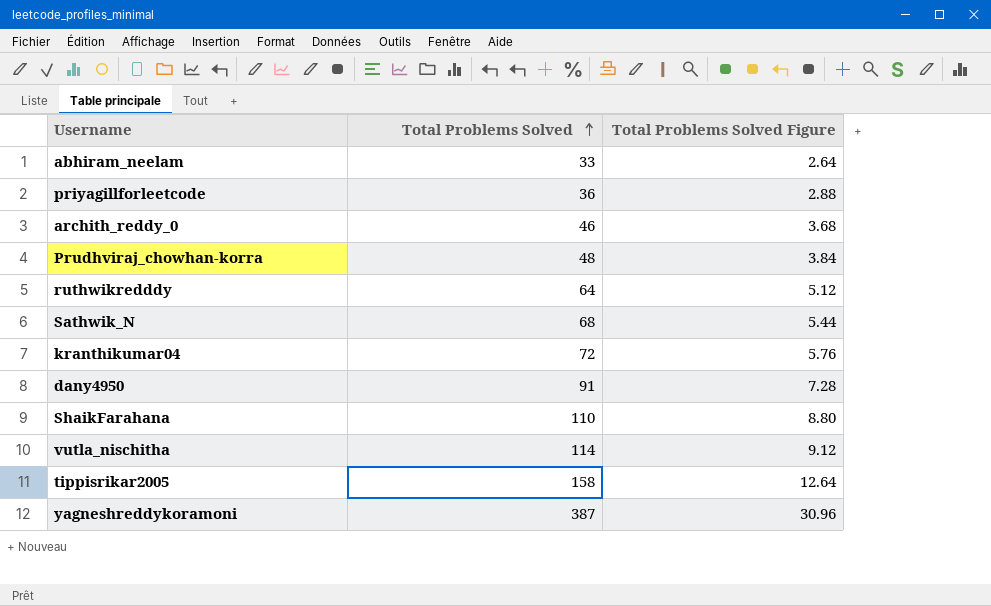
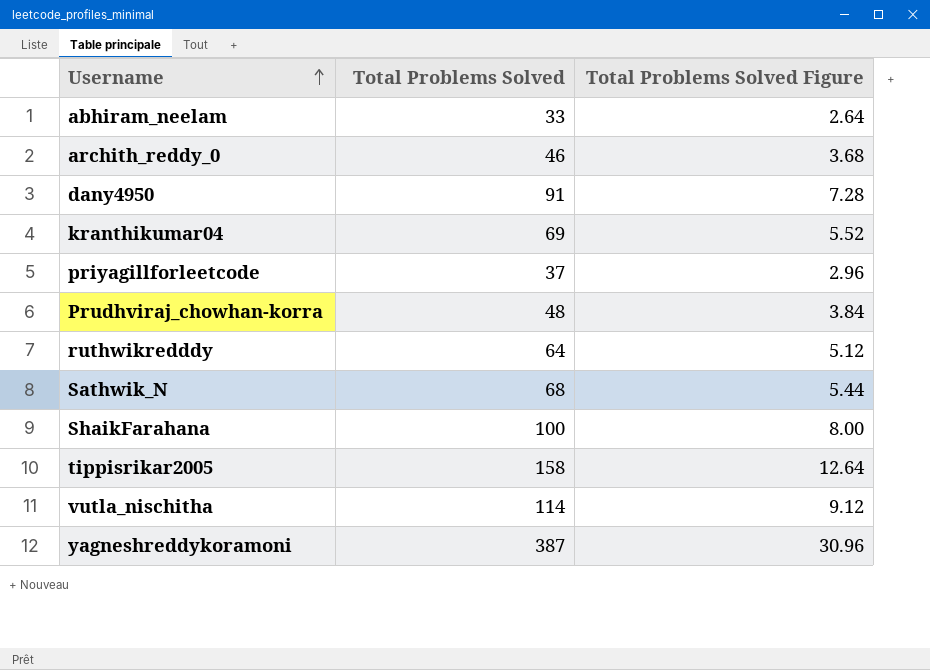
row order: Total Problems Solved ascending -> Username ascending
kranthikumar04 | Total Problems Solved: 72 -> 69
kranthikumar04 | Total Problems Solved Figure: 5.76 -> 5.52
priyagillforleetcode | Total Problems Solved: 36 -> 37
priyagillforleetcode | Total Problems Solved Figure: 2.88 -> 2.96
ShaikFarahana | Total Problems Solved: 110 -> 100
ShaikFarahana | Total Problems Solved Figure: 8.80 -> 8.00

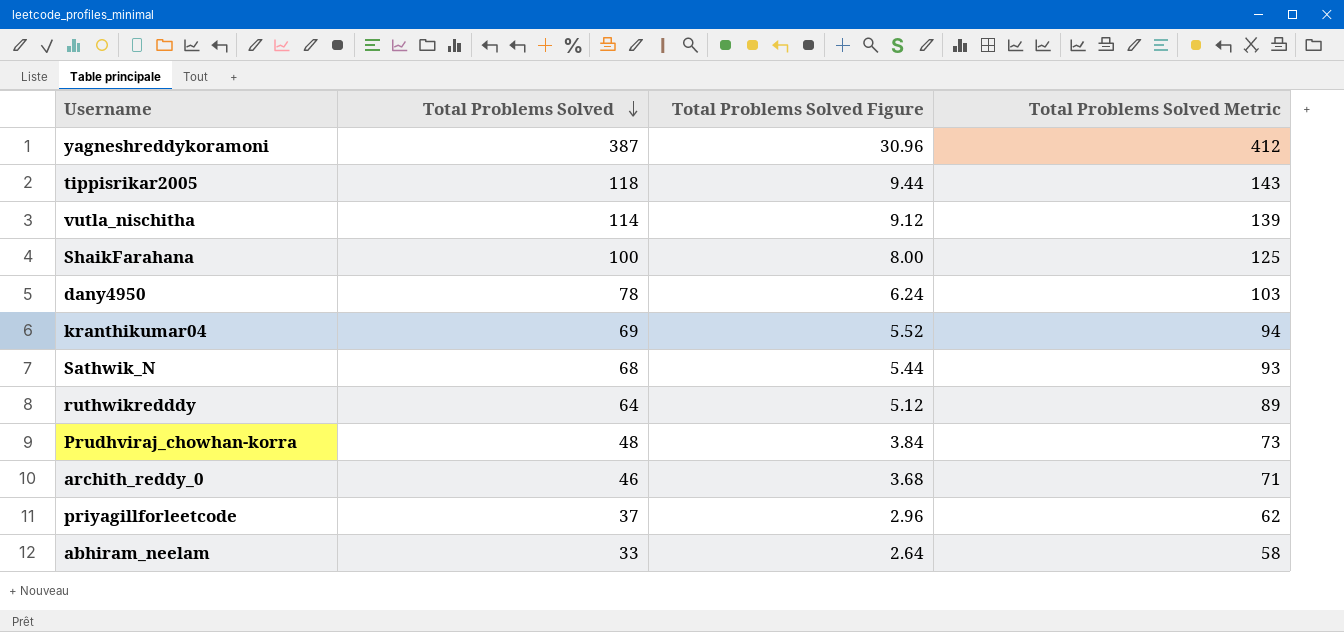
row order: Username ascending -> Total Problems Solved descending
column Total Problems Solved Metric | formula: none -> [Total Problems Solved] + 25
tippisrikar2005 | Total Problems Solved: 158 -> 118
tippisrikar2005 | Total Problems Solved Figure: 12.64 -> 9.44
dany4950 | Total Problems Solved: 91 -> 78
dany4950 | Total Problems Solved Figure: 7.28 -> 6.24

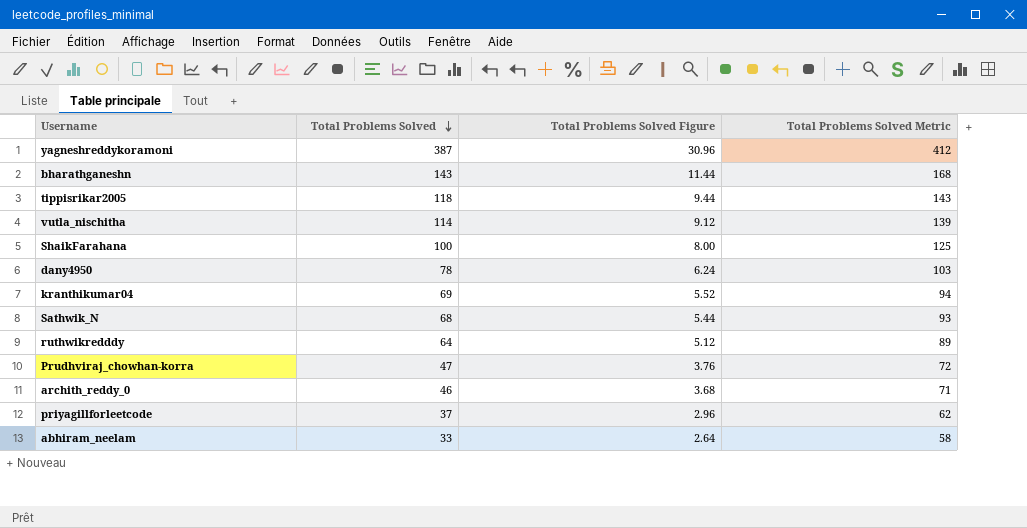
row bharathganeshn: none -> 143 | 11.44 | 168
Prudhviraj_chowhan-korra | Total Problems Solved: 48 -> 47
Prudhviraj_chowhan-korra | Total Problems Solved Figure: 3.84 -> 3.76
Prudhviraj_chowhan-korra | Total Problems Solved Metric: 73 -> 72

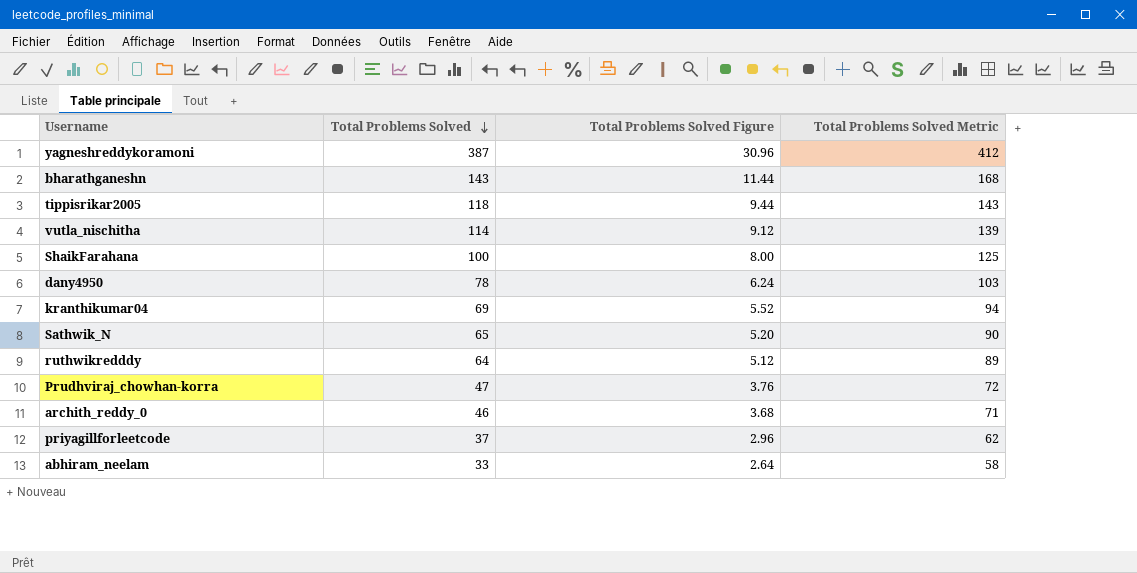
Sathwik_N | Total Problems Solved: 68 -> 65
Sathwik_N | Total Problems Solved Figure: 5.44 -> 5.20
Sathwik_N | Total Problems Solved Metric: 93 -> 90

